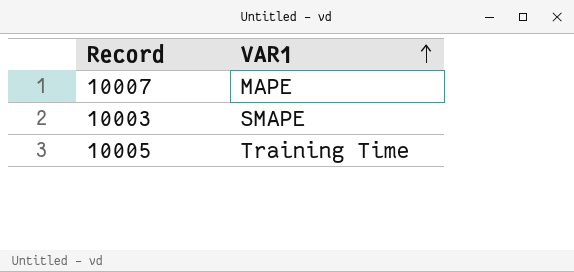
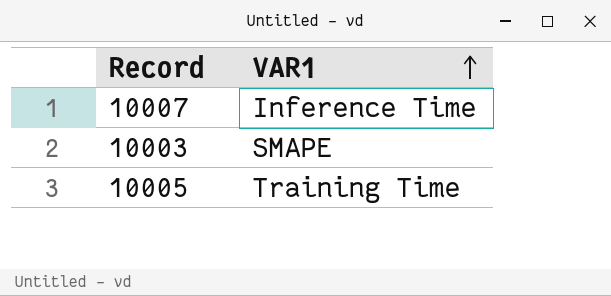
10007 | VAR1: MAPE -> Inference Time

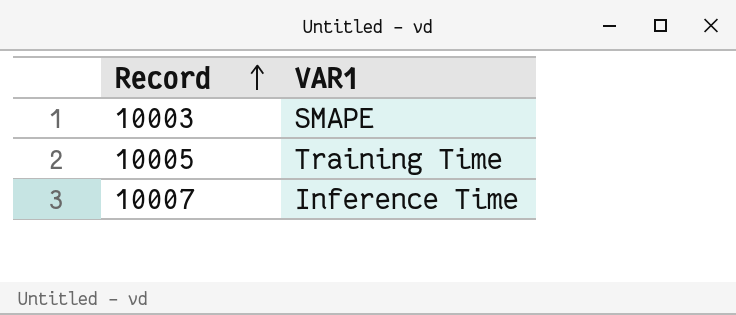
row order: VAR1 ascending -> Record ascending

